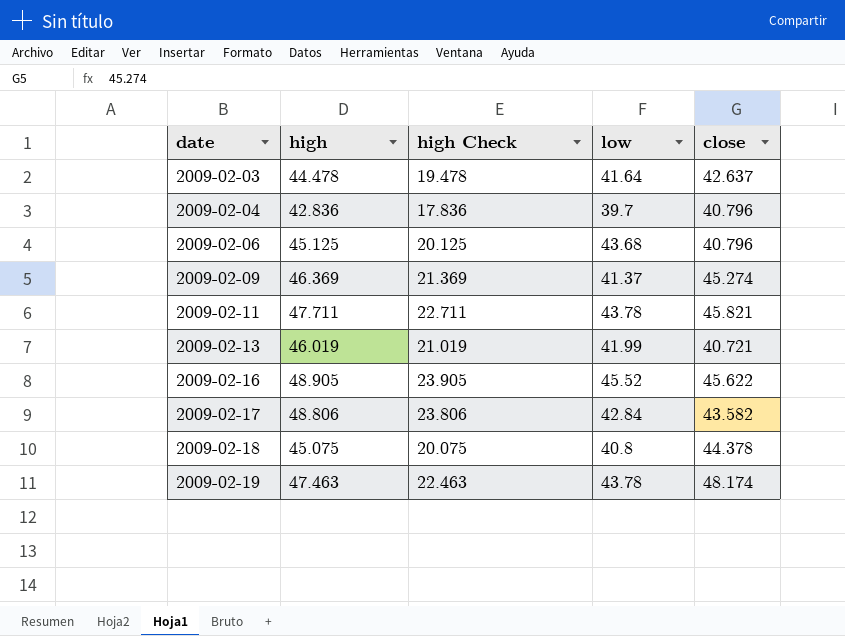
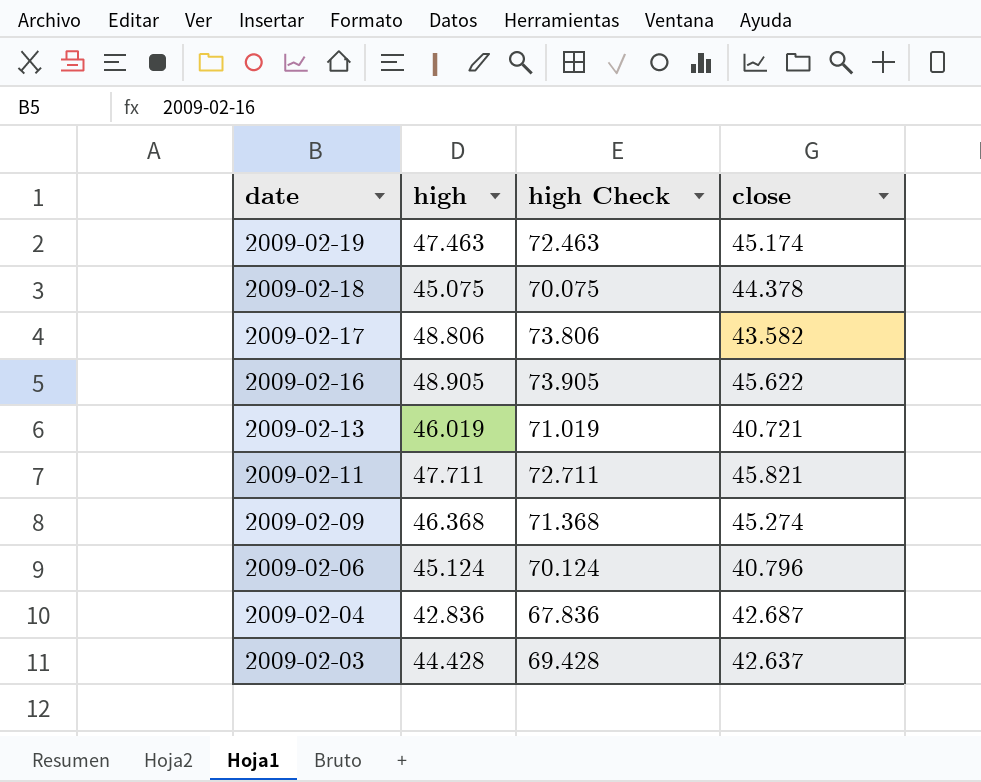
row order: date ascending -> date descending
column low | position: 4 -> none
column high Check | formula: [high] - 25 -> [high] + 25
2009-02-19 | close: 48.174 -> 45.174
2009-02-09 | high: 46.369 -> 46.368
2009-02-06 | high: 45.125 -> 45.124
2009-02-04 | close: 40.796 -> 42.687
2009-02-03 | high: 44.478 -> 44.428

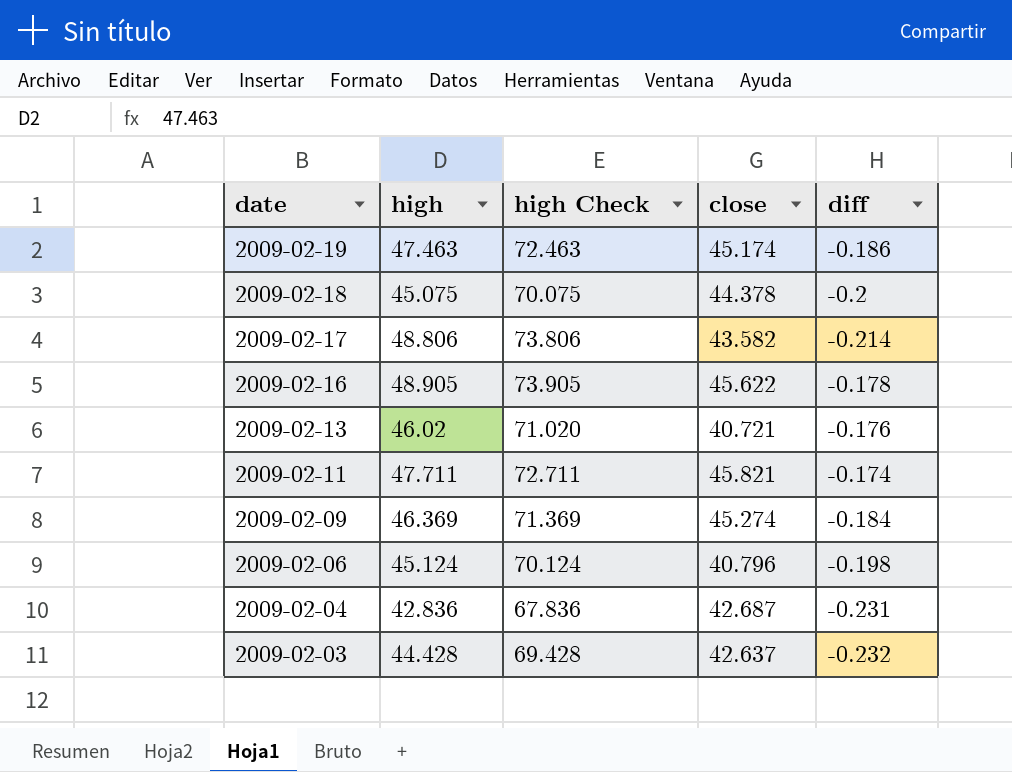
column diff | position: none -> 5
2009-02-13 | high: 46.019 -> 46.02
2009-02-13 | high Check: 71.019 -> 71.020
2009-02-09 | high: 46.368 -> 46.369
2009-02-09 | high Check: 71.368 -> 71.369

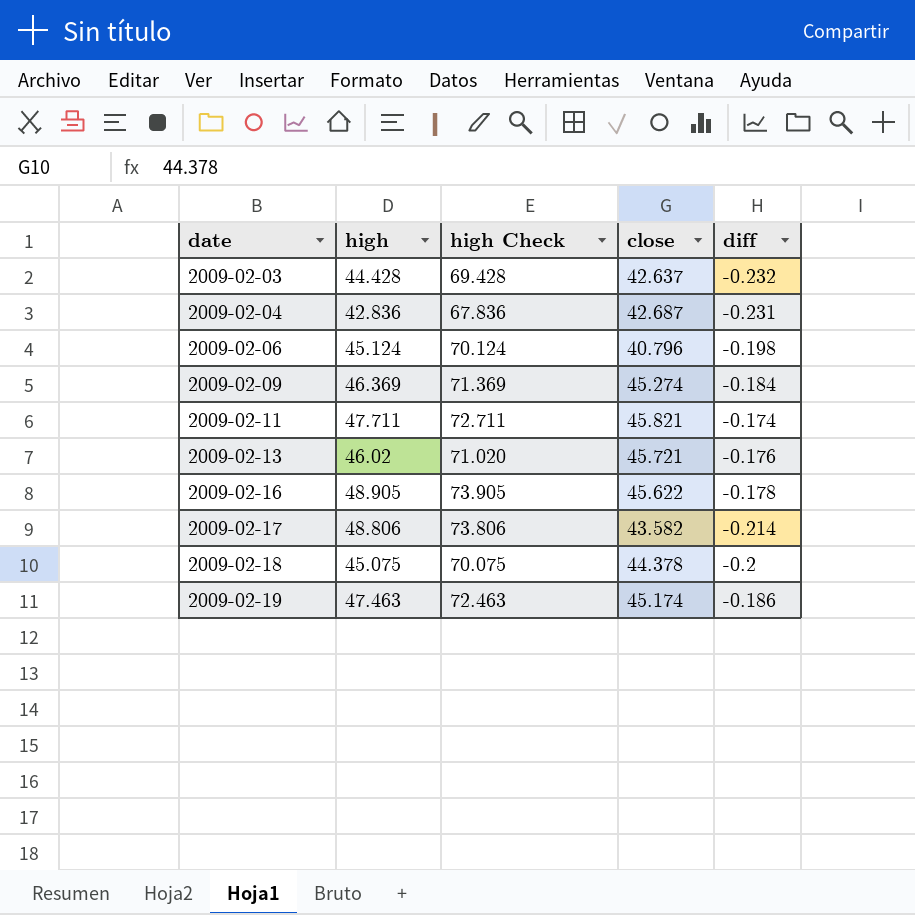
row order: date descending -> date ascending
2009-02-13 | close: 40.721 -> 45.721

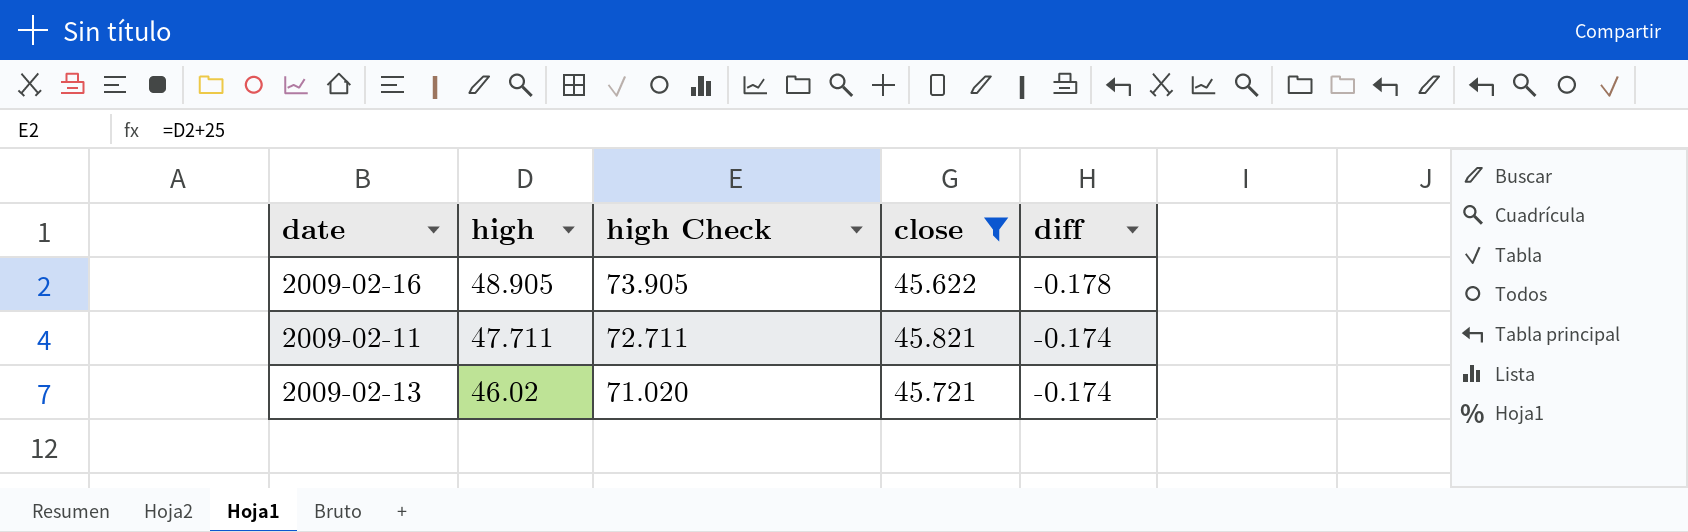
filter: none -> close >= 45.622
row order: date ascending -> high descending
2009-02-13 | diff: -0.176 -> -0.174

